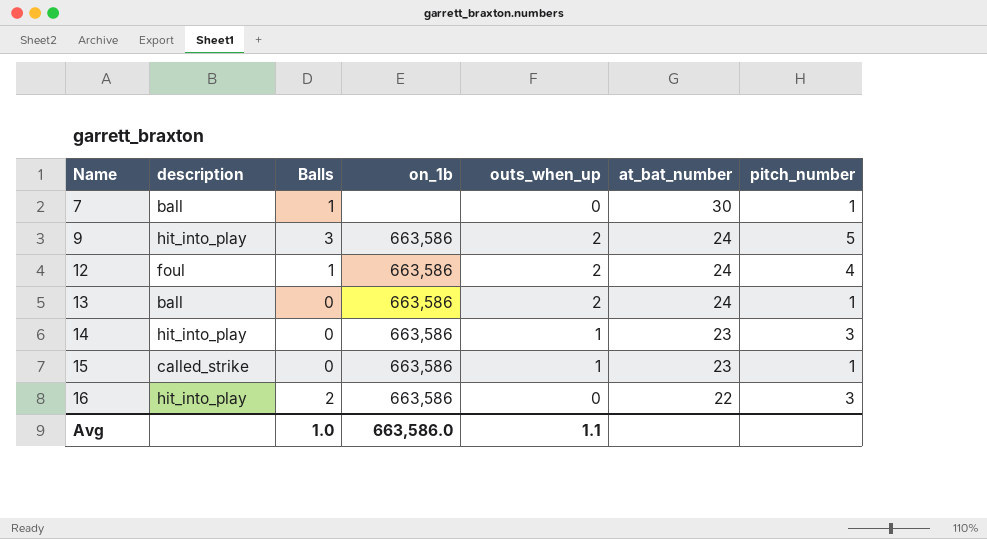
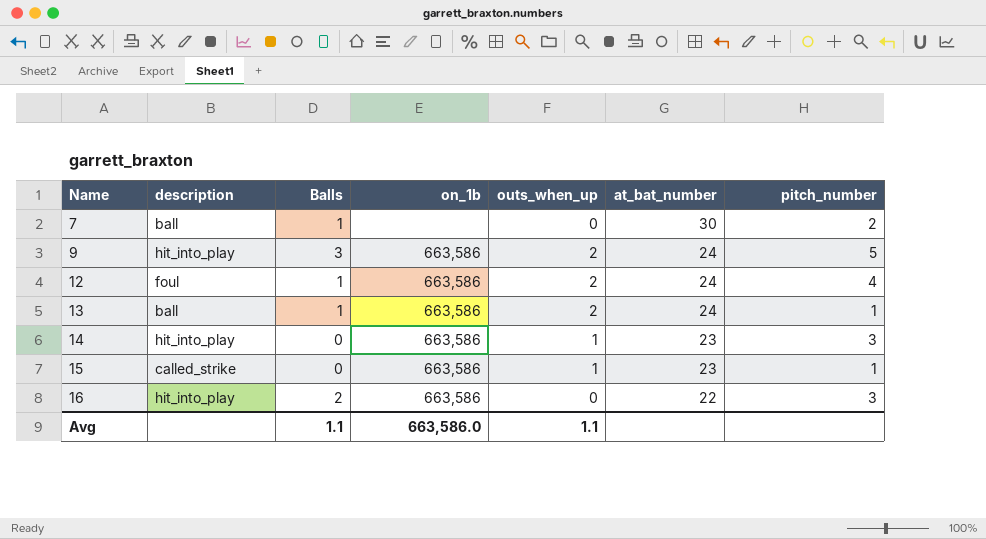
7 | pitch_number: 1 -> 2
13 | Balls: 0 -> 1
Avg | Balls: 1.0 -> 1.1

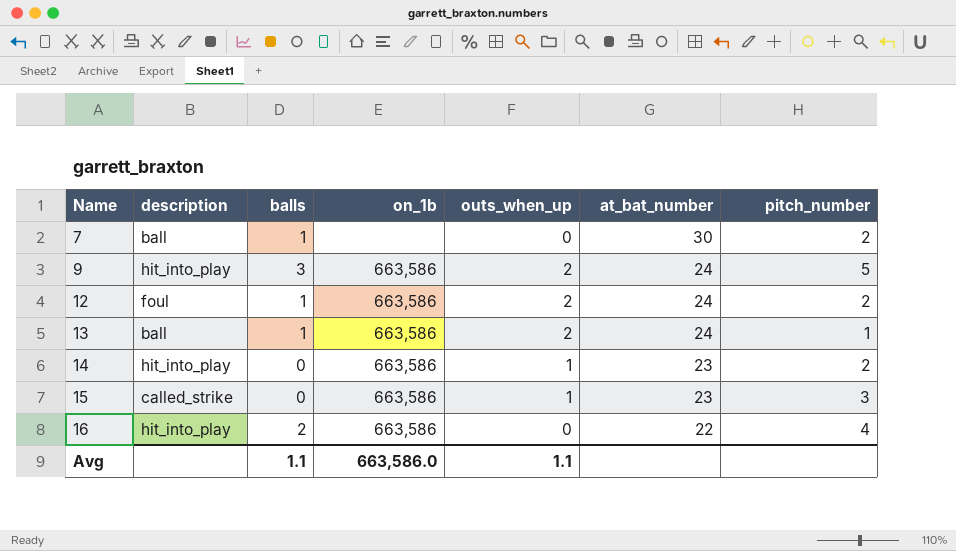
column name: Balls -> balls
12 | pitch_number: 4 -> 2
14 | pitch_number: 3 -> 2
15 | pitch_number: 1 -> 3
16 | pitch_number: 3 -> 4

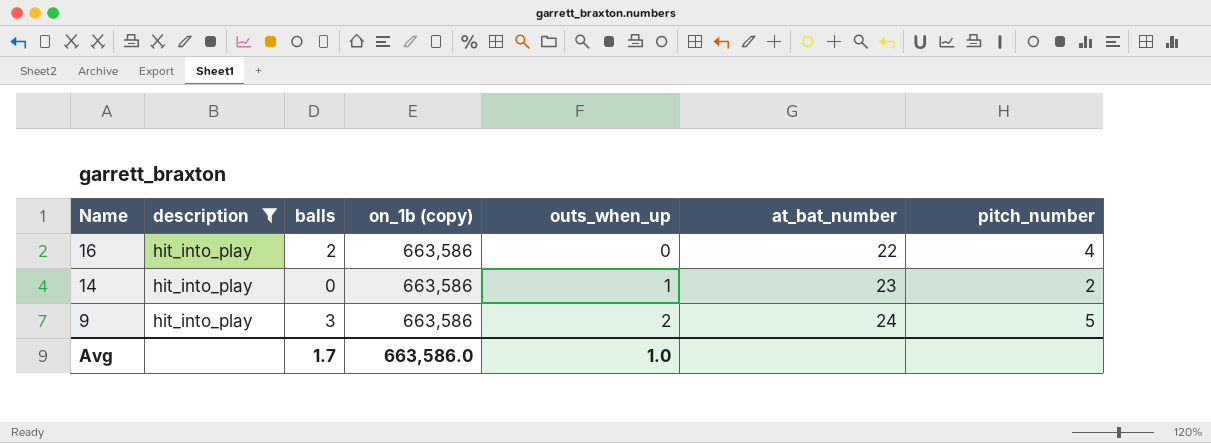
filter: none -> description = hit_into_play
row order: Name ascending -> Name descending
column name: on_1b -> on_1b (copy)
Avg | balls: 1.1 -> 1.7
Avg | outs_when_up: 1.1 -> 1.0

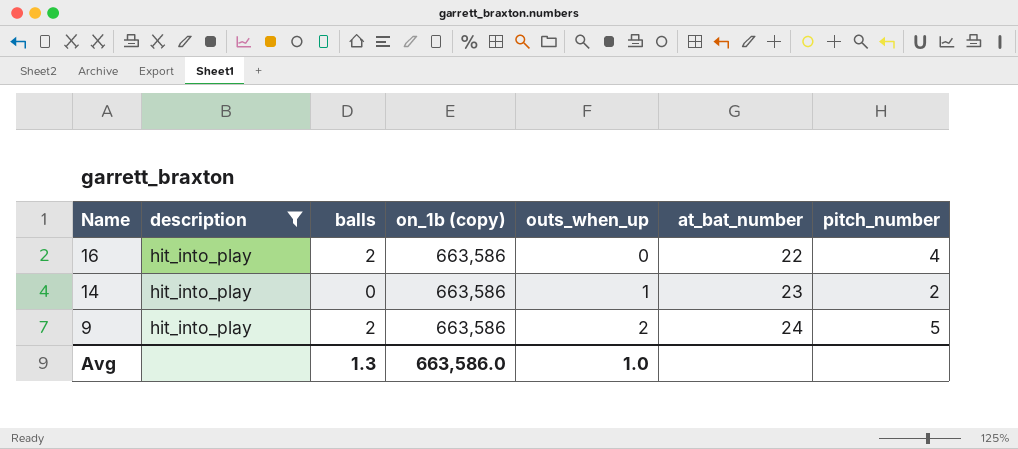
9 | balls: 3 -> 2
Avg | balls: 1.7 -> 1.3

